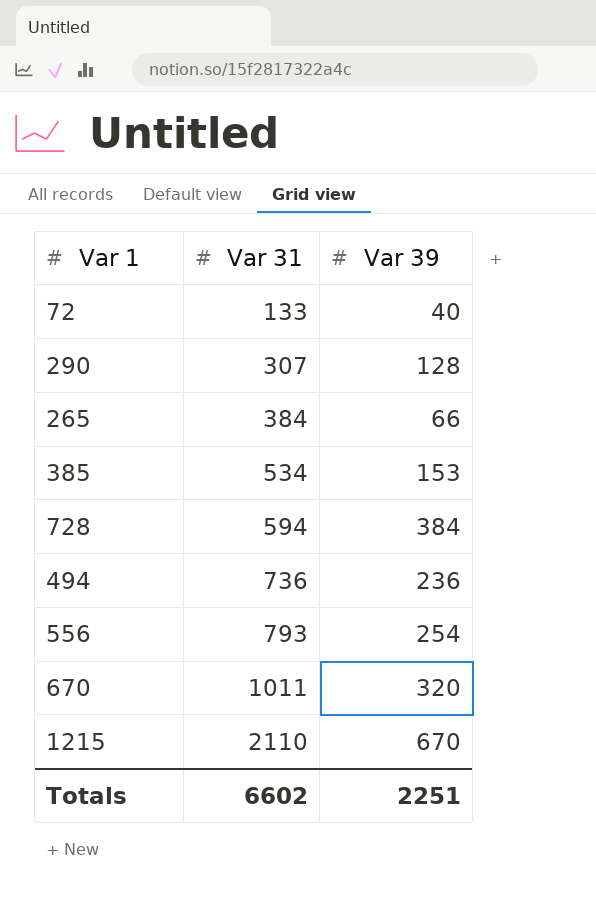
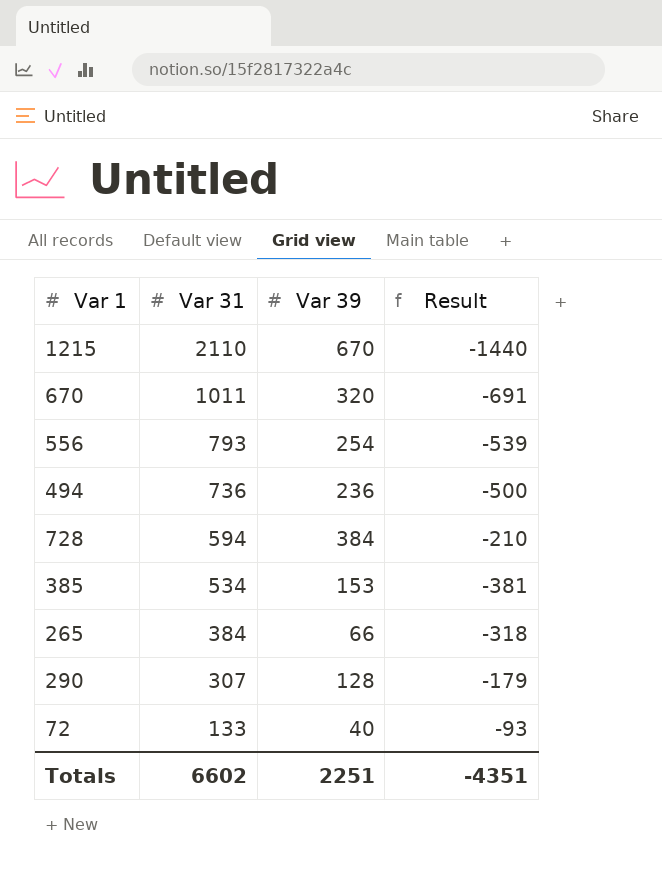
row order: Var 31 ascending -> Var 31 descending
column Result | formula: none -> [Var 39] - [Var 31]

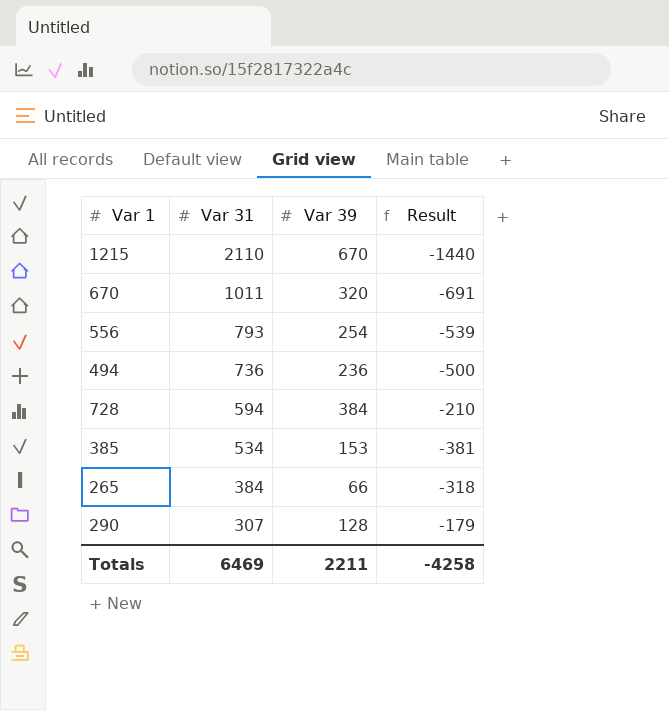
row 72: 133 | 40 | -93 -> none
Totals | Var 31: 6602 -> 6469
Totals | Var 39: 2251 -> 2211
Totals | Result: -4351 -> -4258

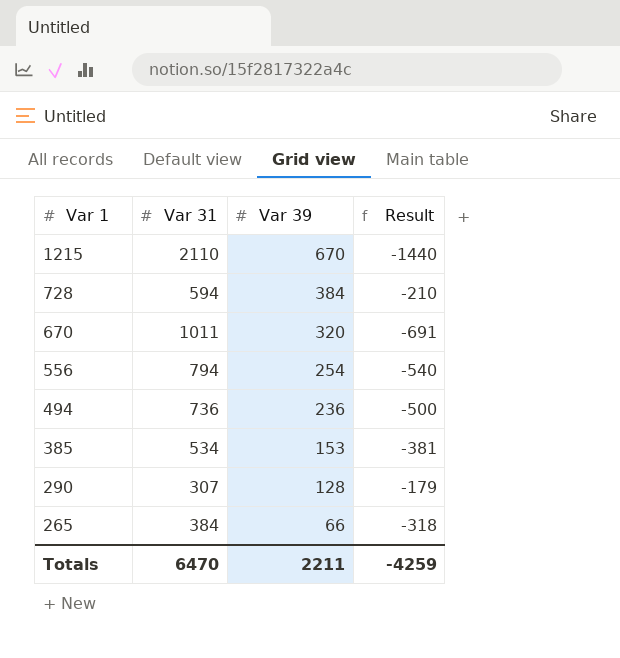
row order: Var 31 descending -> Var 1 descending
556 | Var 31: 793 -> 794
556 | Result: -539 -> -540
Totals | Var 31: 6469 -> 6470
Totals | Result: -4258 -> -4259

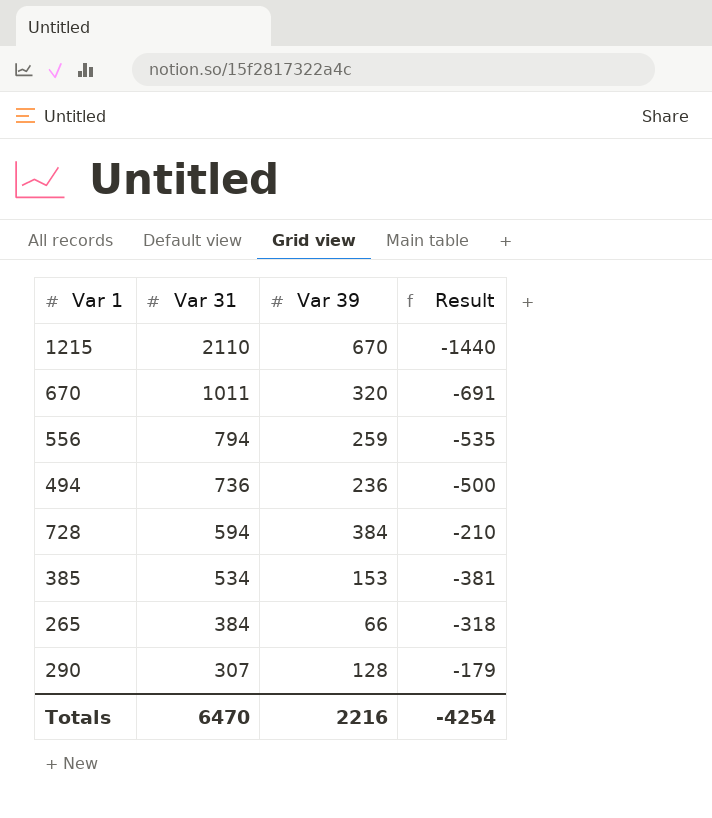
row order: Var 1 descending -> Var 31 descending
556 | Var 39: 254 -> 259
556 | Result: -540 -> -535
Totals | Var 39: 2211 -> 2216
Totals | Result: -4259 -> -4254

